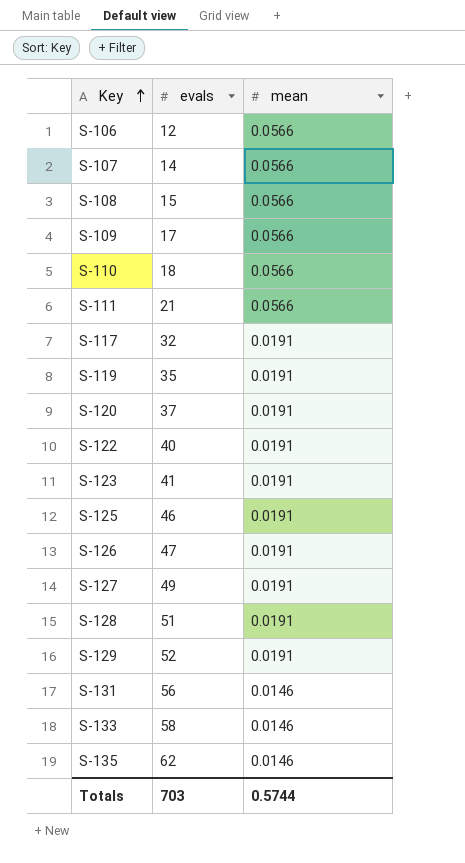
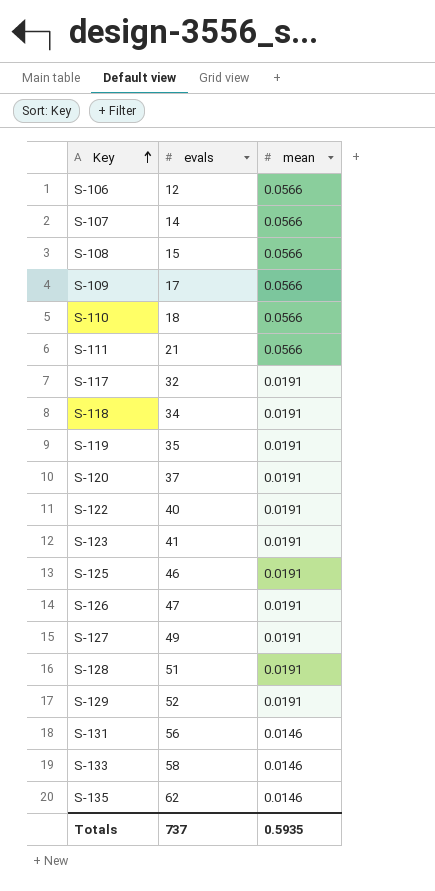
row S-118: none -> 34 | 0.0191
Totals | evals: 703 -> 737
Totals | mean: 0.5744 -> 0.5935

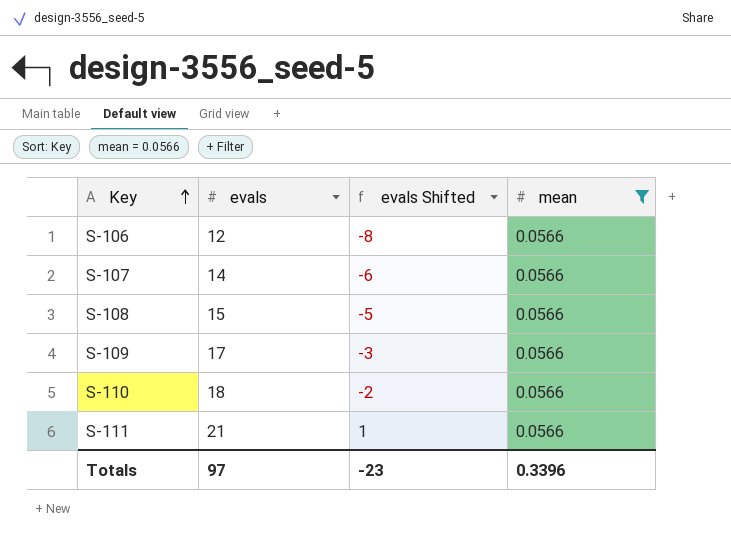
filter: none -> mean = 0.0566
column evals Shifted | formula: none -> [evals] - 20
Totals | evals: 737 -> 97
Totals | mean: 0.5935 -> 0.3396

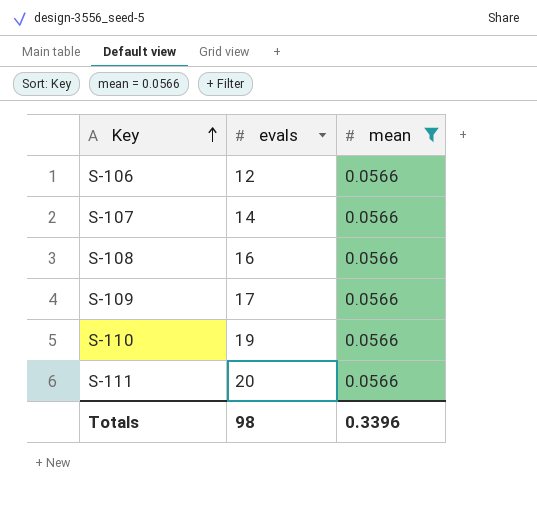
column evals Shifted | formula: [evals] - 20 -> none
S-108 | evals: 15 -> 16
S-110 | evals: 18 -> 19
S-111 | evals: 21 -> 20
Totals | evals: 97 -> 98

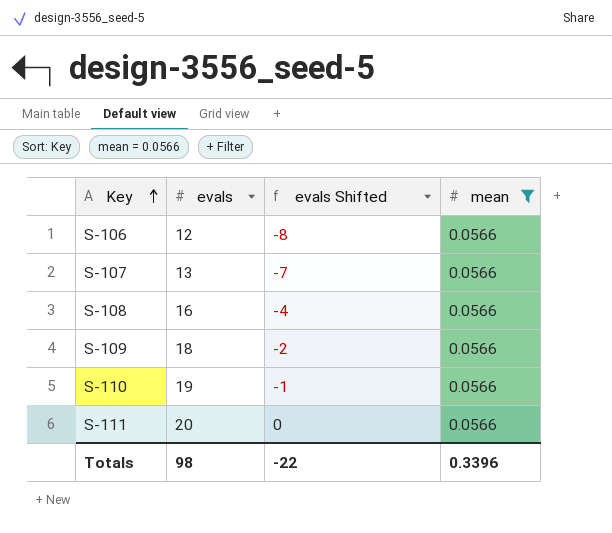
column evals Shifted | formula: none -> [evals] - 20
S-107 | evals: 14 -> 13
S-109 | evals: 17 -> 18

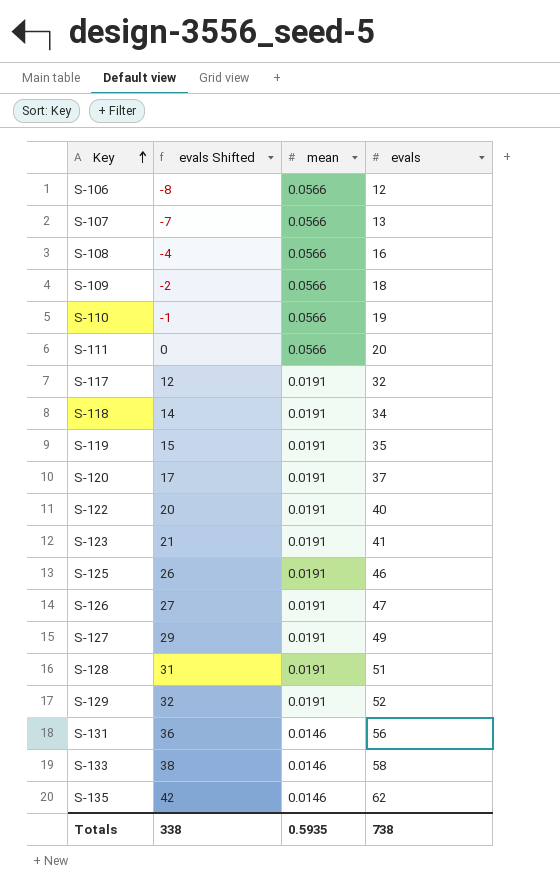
filter: mean = 0.0566 -> none
column evals | position: 2 -> 4
Totals | evals Shifted: -22 -> 338
Totals | mean: 0.3396 -> 0.5935
Totals | evals: 98 -> 738

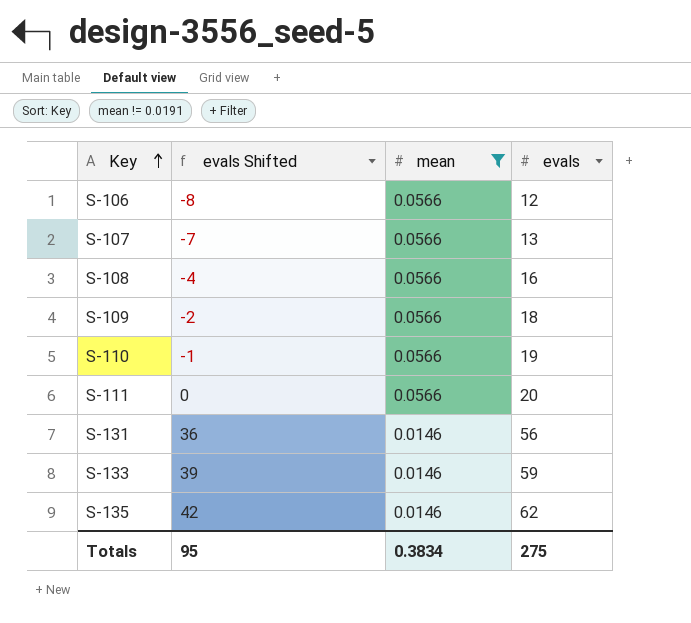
filter: none -> mean != 0.0191
S-133 | evals Shifted: 38 -> 39
S-133 | evals: 58 -> 59
Totals | evals Shifted: 338 -> 95
Totals | mean: 0.5935 -> 0.3834
Totals | evals: 738 -> 275

